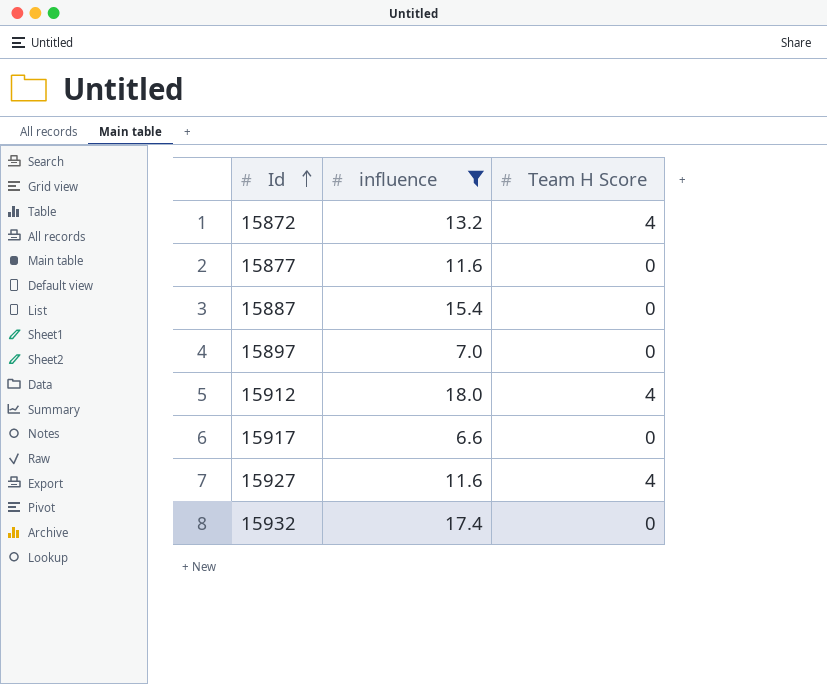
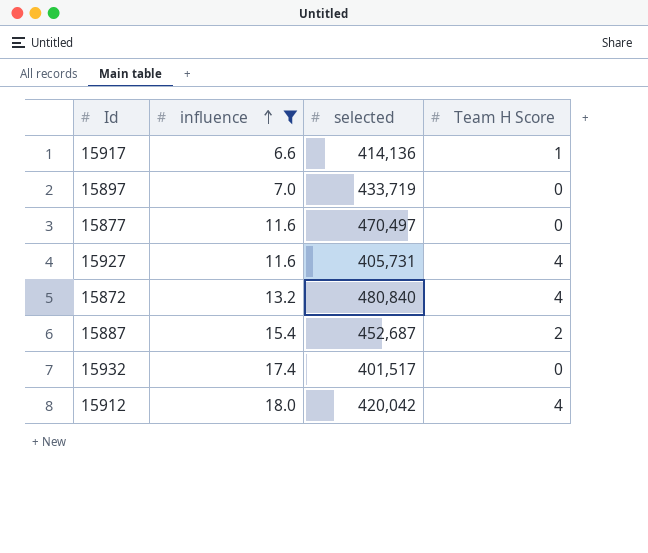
row order: Id ascending -> influence ascending
column selected | position: none -> 3
15917 | Team H Score: 0 -> 1
15887 | Team H Score: 0 -> 2

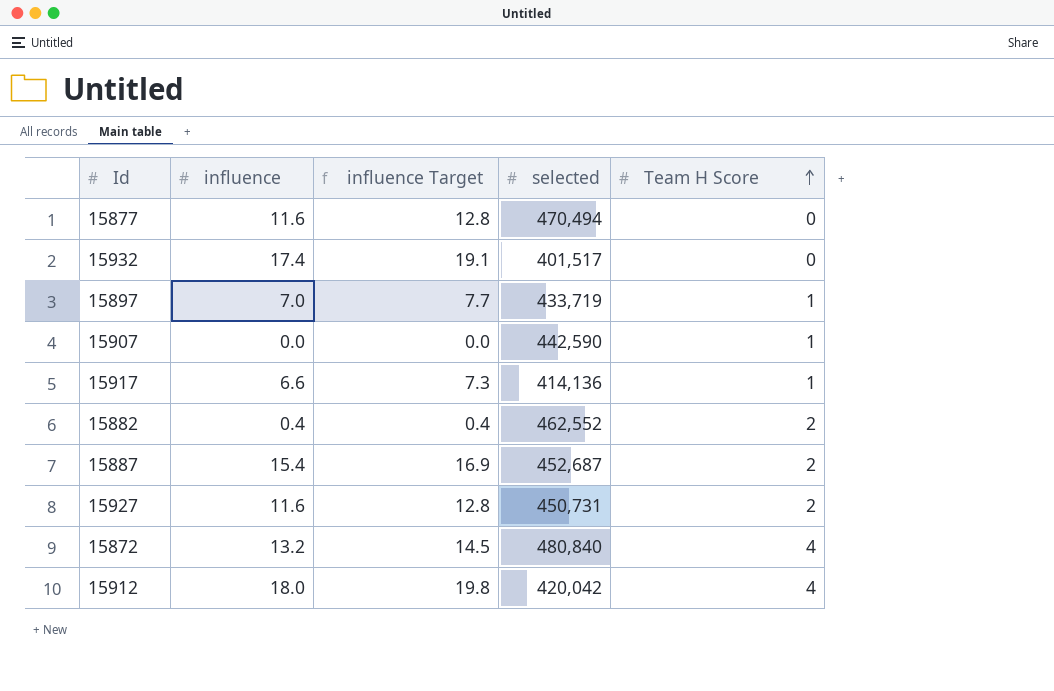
filter: influence >= 6.6 -> none
row order: influence ascending -> Team H Score ascending
column influence Target | formula: none -> [influence] * 1.1
15877 | selected: 470,497 -> 470,494
15897 | Team H Score: 0 -> 1
15927 | selected: 405,731 -> 450,731
15927 | Team H Score: 4 -> 2

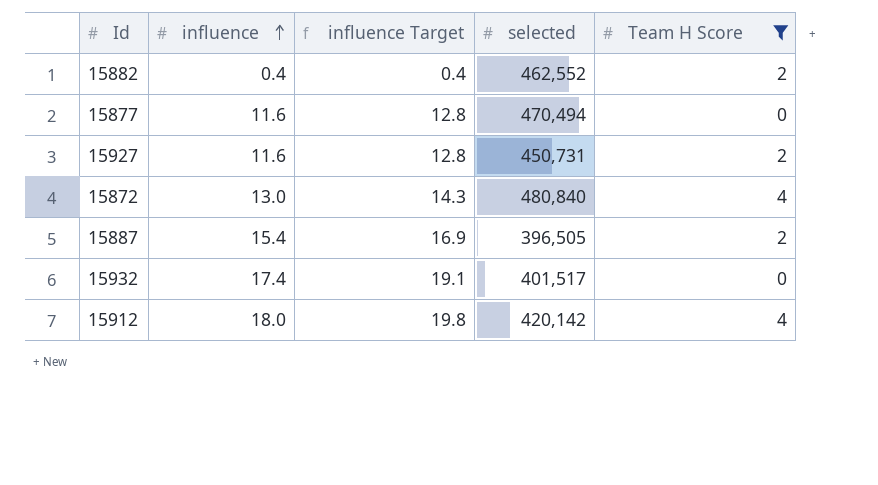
filter: none -> Team H Score != 1
row order: Team H Score ascending -> influence ascending
15872 | influence: 13.2 -> 13.0
15872 | influence Target: 14.5 -> 14.3
15887 | selected: 452,687 -> 396,505
15912 | selected: 420,042 -> 420,142

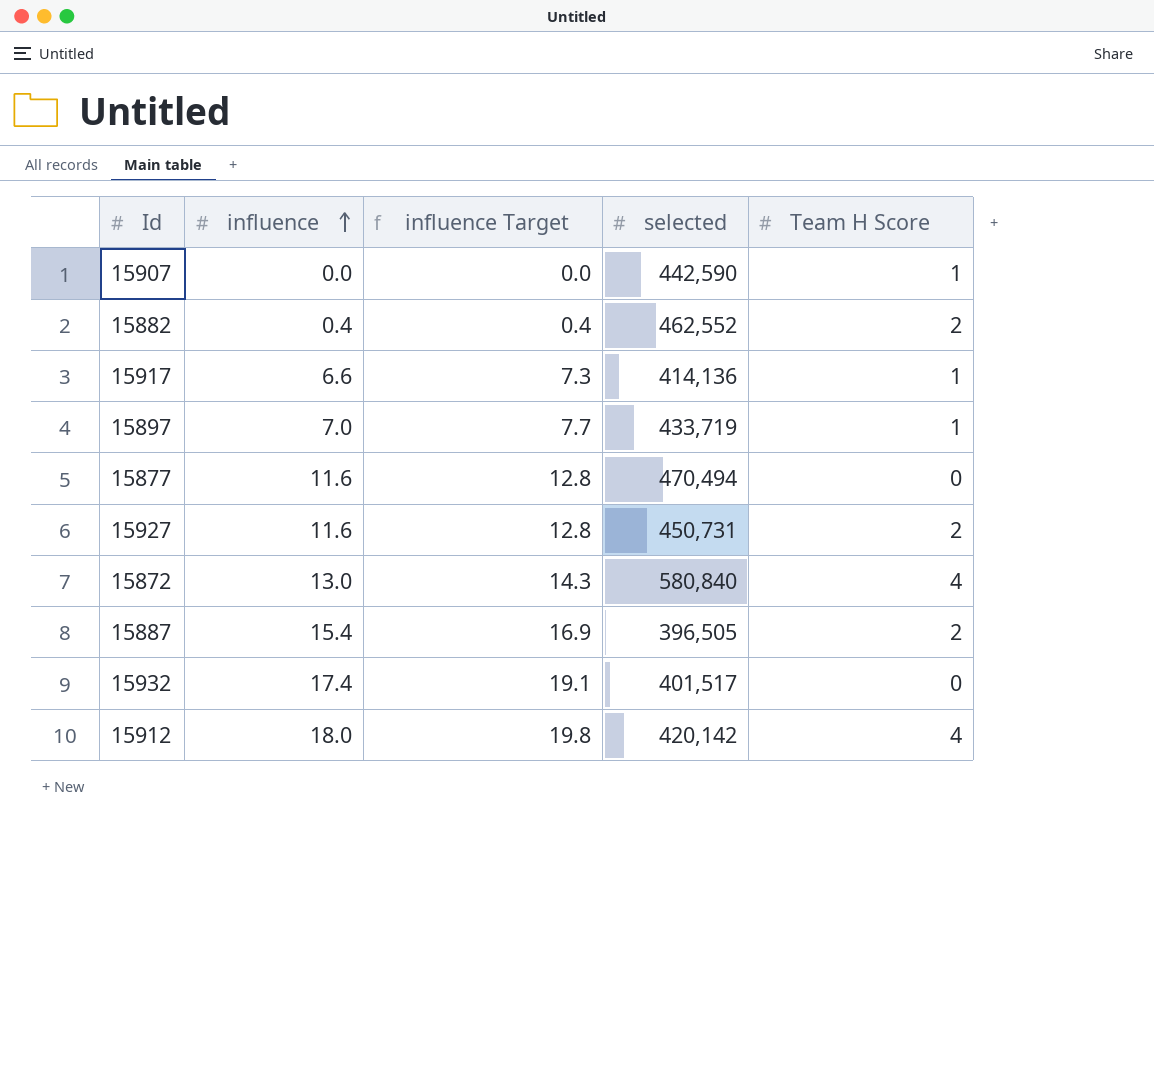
filter: Team H Score != 1 -> none
15872 | selected: 480,840 -> 580,840

